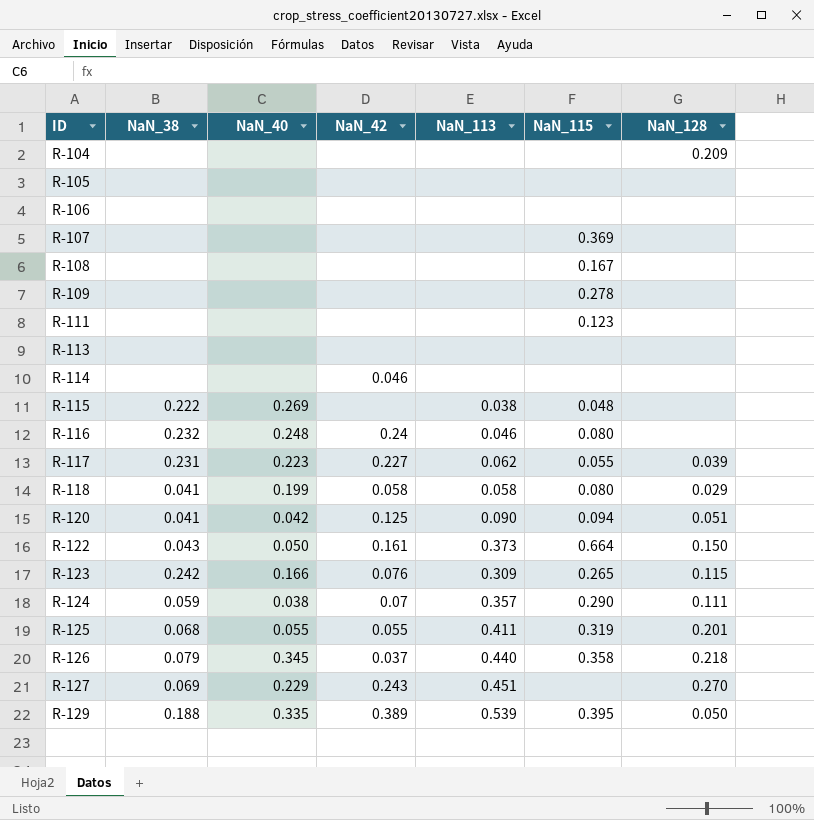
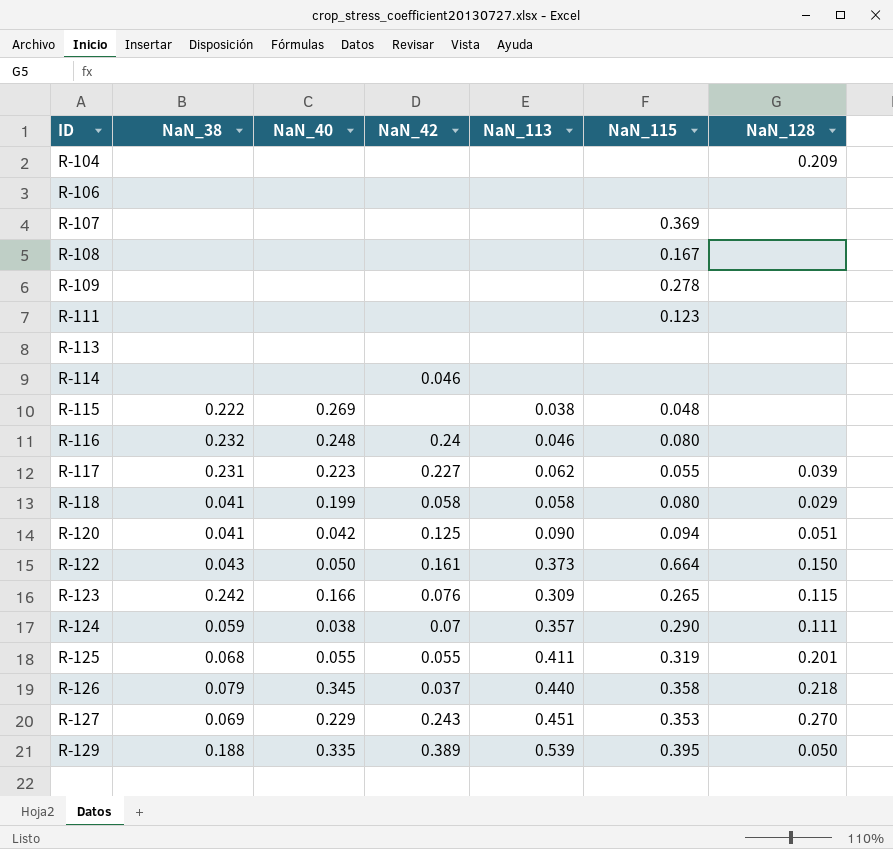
row R-105: none | none | none | none | none | none -> none
R-127 | NaN_115: none -> 0.353

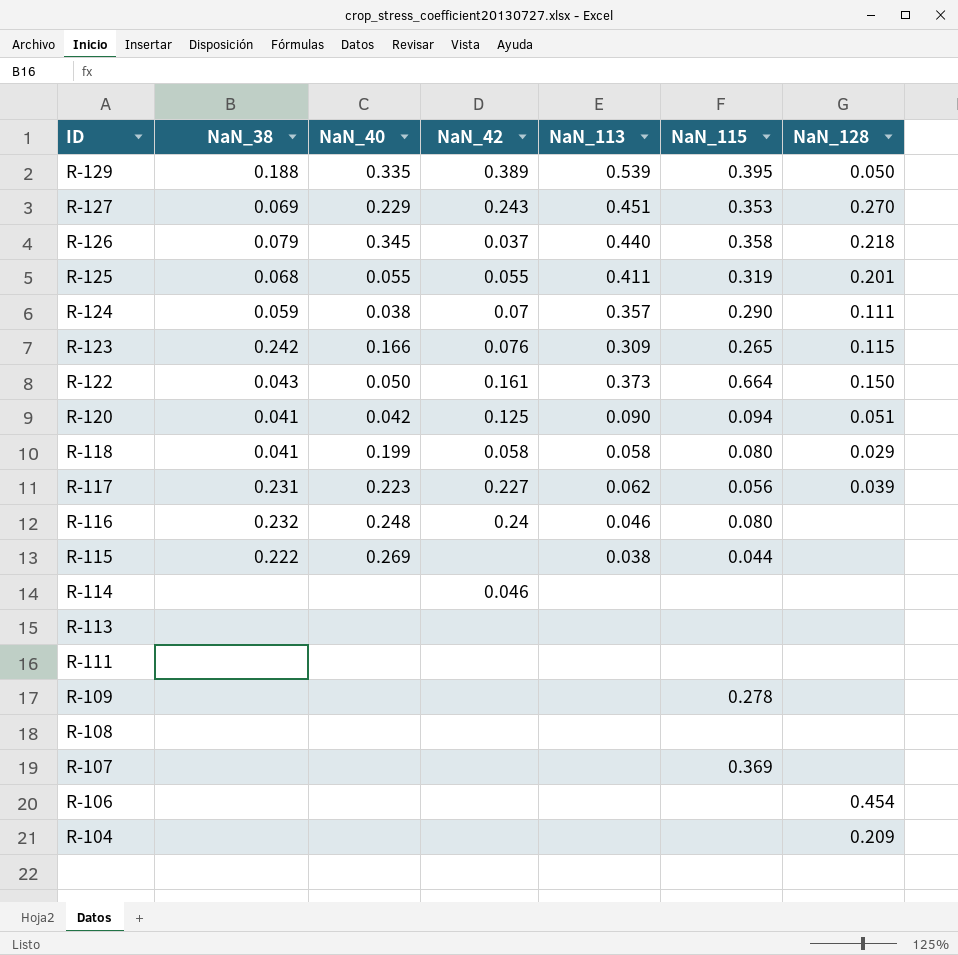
row order: ID ascending -> ID descending
R-117 | NaN_115: 0.055 -> 0.056
R-115 | NaN_115: 0.048 -> 0.044
R-111 | NaN_115: 0.123 -> none
R-108 | NaN_115: 0.167 -> none
R-106 | NaN_128: none -> 0.454

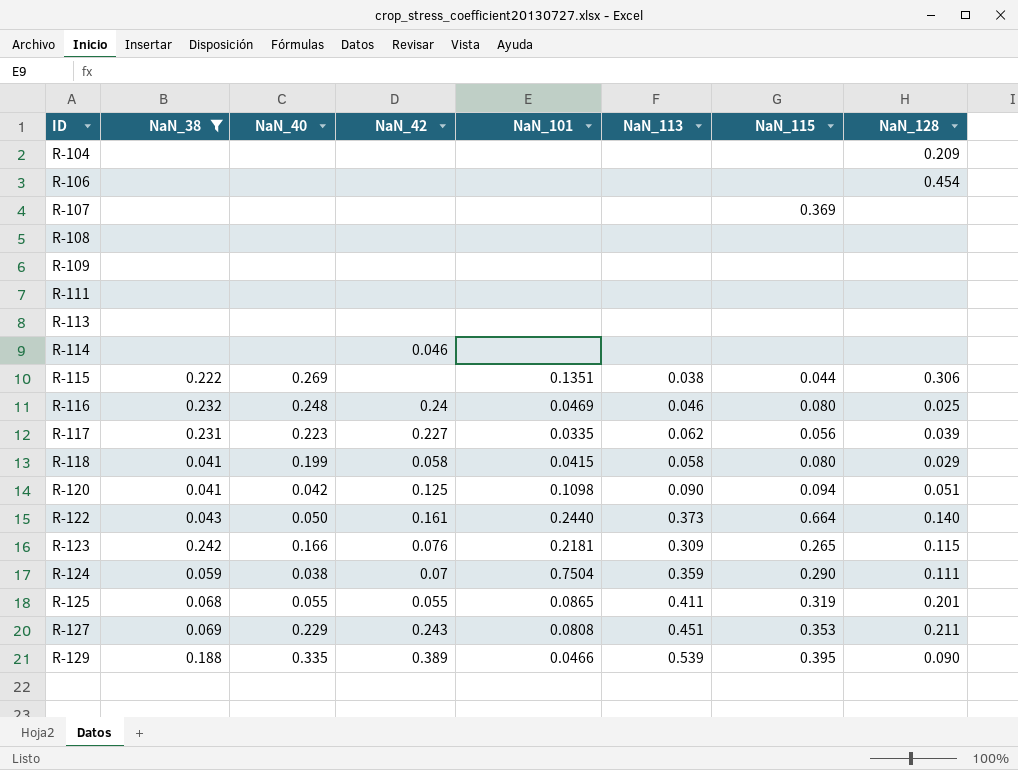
filter: none -> NaN_38 != 0.079
row order: ID descending -> ID ascending
column NaN_101 | position: none -> 5
R-109 | NaN_115: 0.278 -> none
R-115 | NaN_128: none -> 0.306
R-116 | NaN_128: none -> 0.025
R-122 | NaN_128: 0.150 -> 0.140
R-124 | NaN_113: 0.357 -> 0.359
R-127 | NaN_128: 0.270 -> 0.211
R-129 | NaN_128: 0.050 -> 0.090

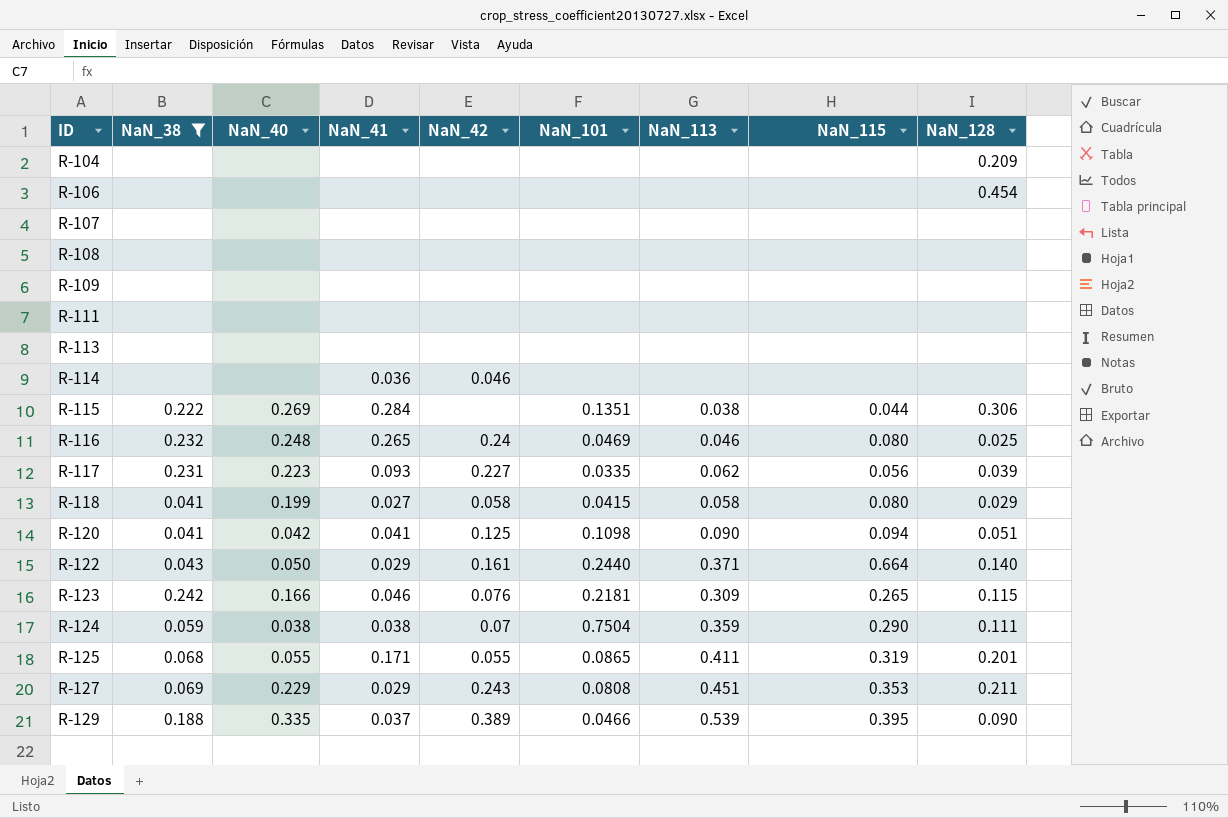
column NaN_41 | position: none -> 4
R-107 | NaN_115: 0.369 -> none
R-122 | NaN_113: 0.373 -> 0.371

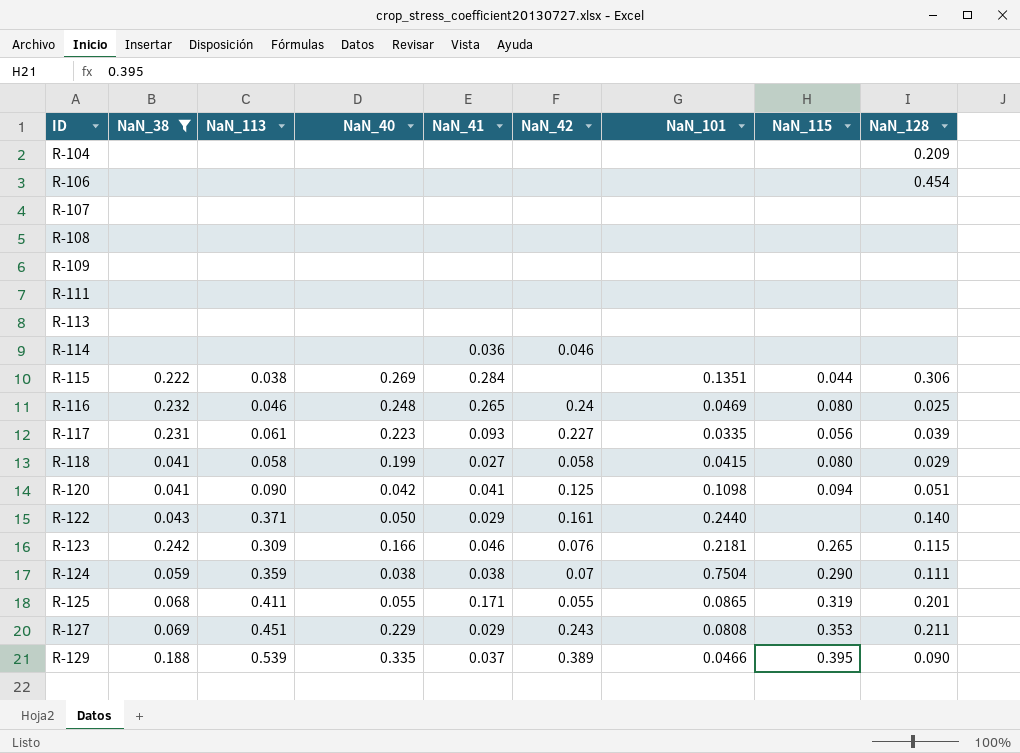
column NaN_113 | position: 7 -> 3
R-117 | NaN_113: 0.062 -> 0.061
R-122 | NaN_115: 0.664 -> none

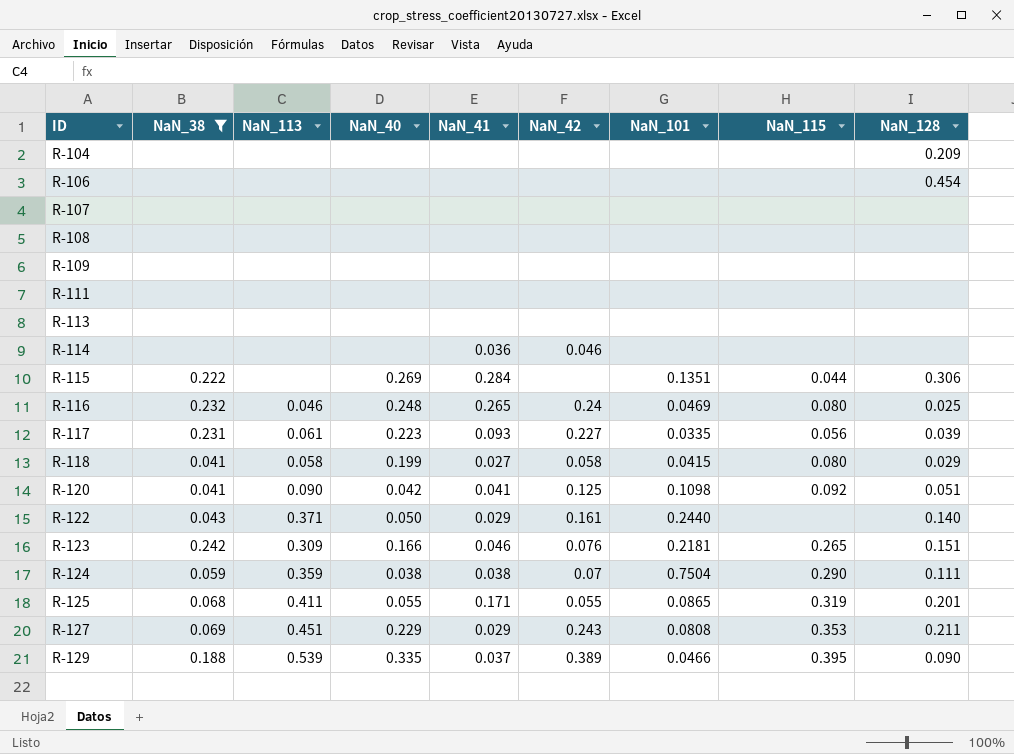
R-115 | NaN_113: 0.038 -> none
R-120 | NaN_115: 0.094 -> 0.092
R-123 | NaN_128: 0.115 -> 0.151

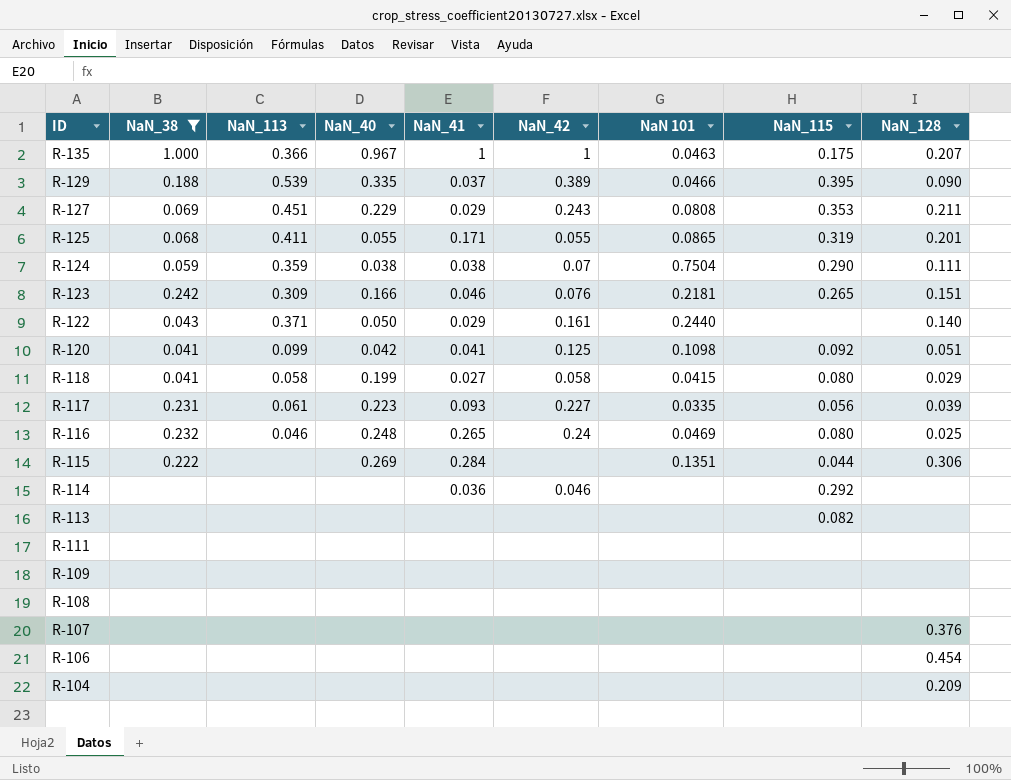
row order: ID ascending -> ID descending
column name: NaN_101 -> NaN 101
row R-135: none -> 1.000 | 0.366 | 0.967 | 1 | 1 | 0.0463 | 0.175 | 0.207
R-120 | NaN_113: 0.090 -> 0.099
R-114 | NaN_115: none -> 0.292
R-113 | NaN_115: none -> 0.082
R-107 | NaN_128: none -> 0.376

